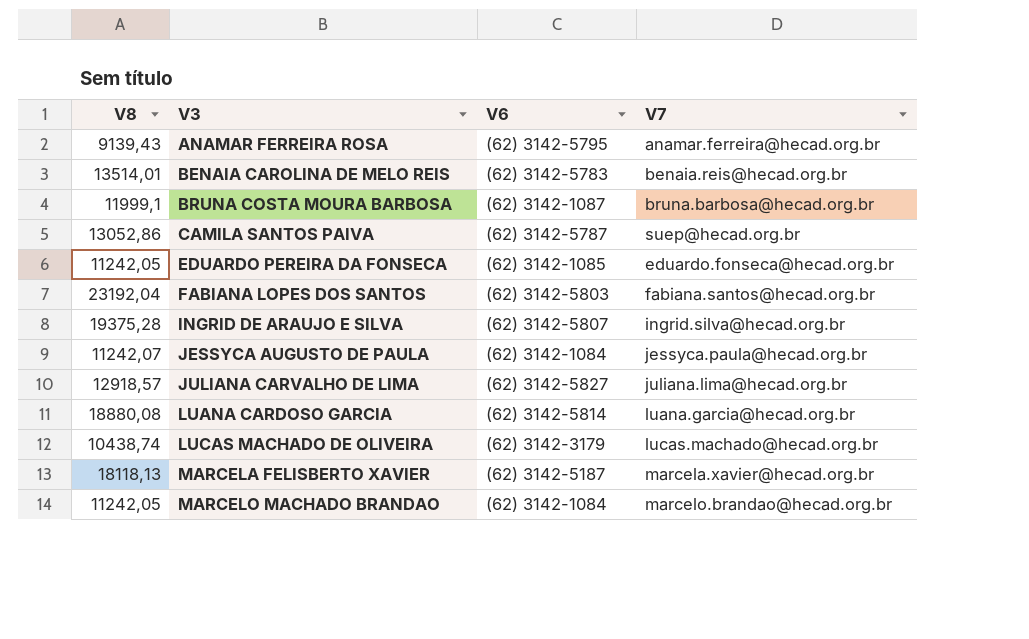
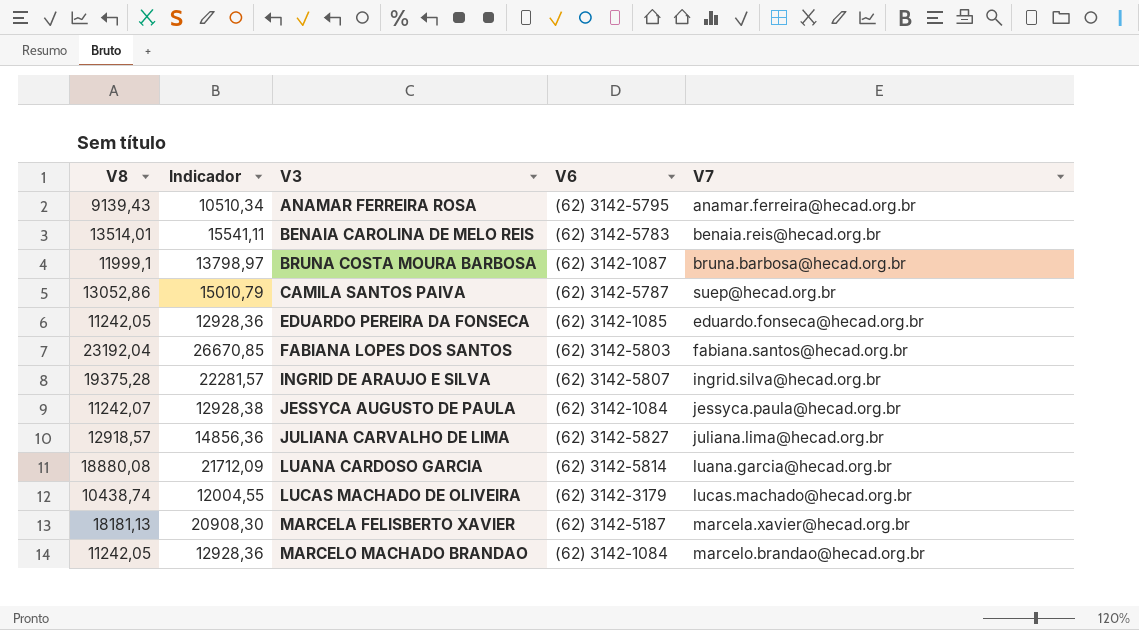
column Indicador | formula: none -> [V8] * 1,15
MARCELA FELISBERTO XAVIER | V8: 18118,13 -> 18181,13

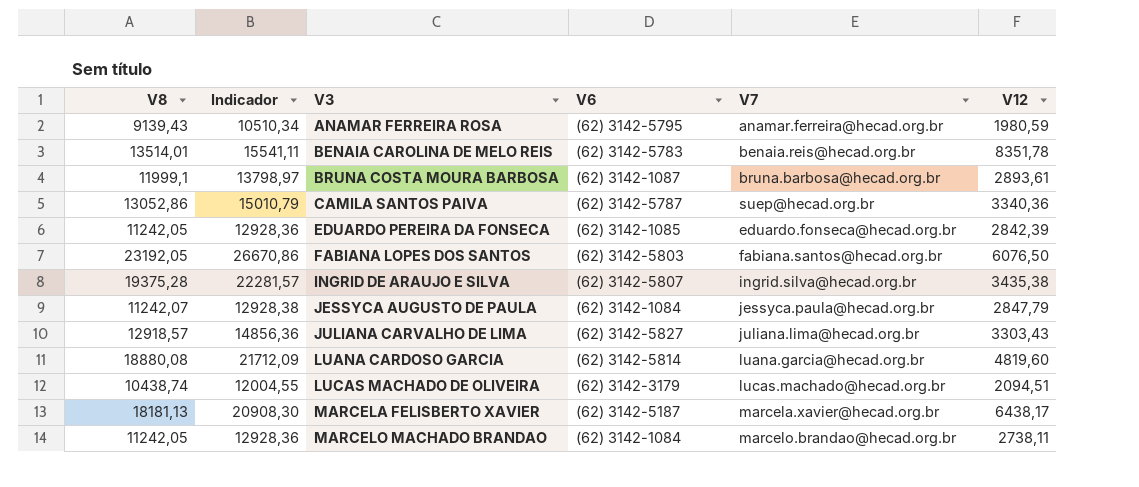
column V12 | position: none -> 6
FABIANA LOPES DOS SANTOS | V8: 23192,04 -> 23192,05
FABIANA LOPES DOS SANTOS | Indicador: 26670,85 -> 26670,86

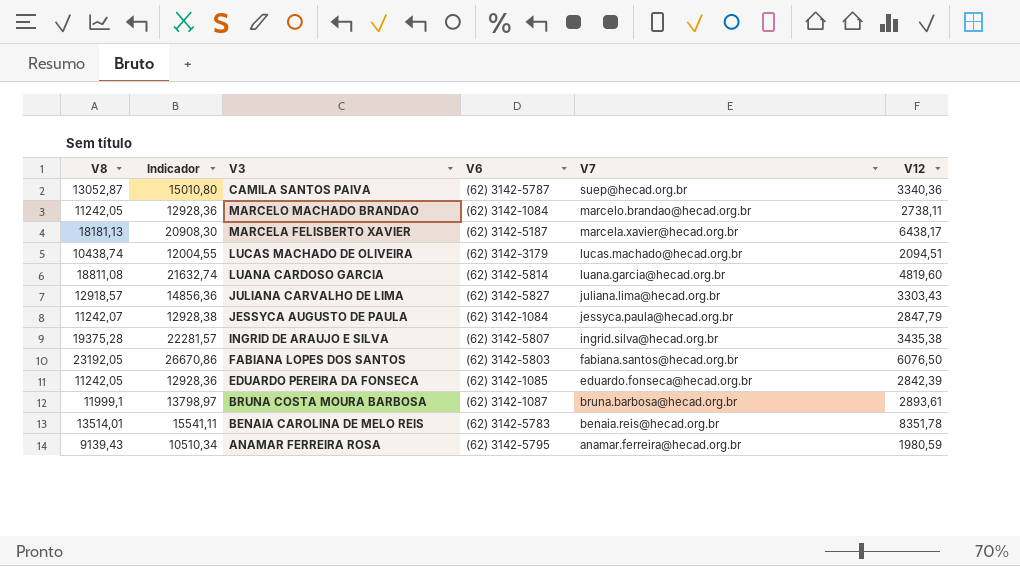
row order: V3 ascending -> V7 descending
CAMILA SANTOS PAIVA | V8: 13052,86 -> 13052,87
CAMILA SANTOS PAIVA | Indicador: 15010,79 -> 15010,80
LUANA CARDOSO GARCIA | V8: 18880,08 -> 18811,08
LUANA CARDOSO GARCIA | Indicador: 21712,09 -> 21632,74

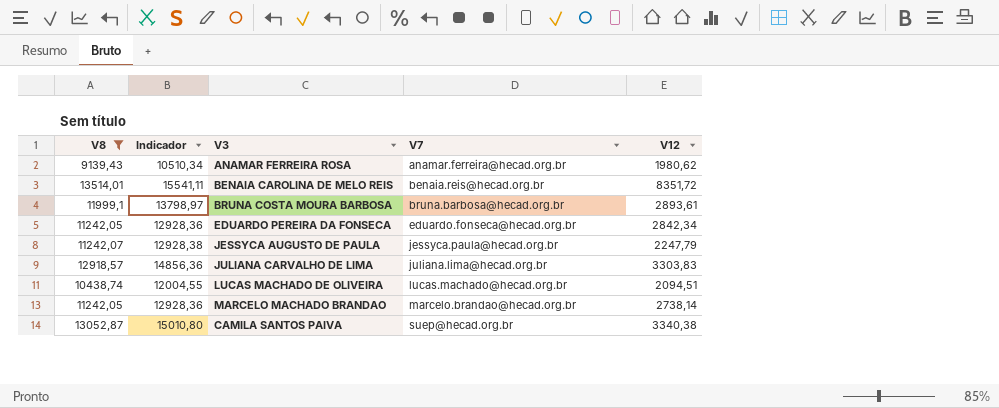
filter: none -> V8 <= 13514,01
row order: V7 descending -> V7 ascending
column V6 | position: 4 -> none
ANAMAR FERREIRA ROSA | V12: 1980,59 -> 1980,62
BENAIA CAROLINA DE MELO REIS | V12: 8351,78 -> 8351,72
EDUARDO PEREIRA DA FONSECA | V12: 2842,39 -> 2842,34
JESSYCA AUGUSTO DE PAULA | V12: 2847,79 -> 2247,79
JULIANA CARVALHO DE LIMA | V12: 3303,43 -> 3303,83
MARCELO MACHADO BRANDAO | V12: 2738,11 -> 2738,14
CAMILA SANTOS PAIVA | V12: 3340,36 -> 3340,38

